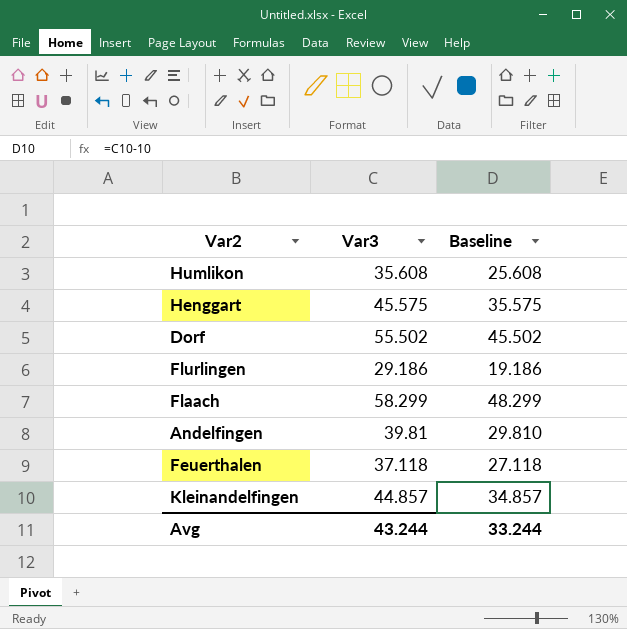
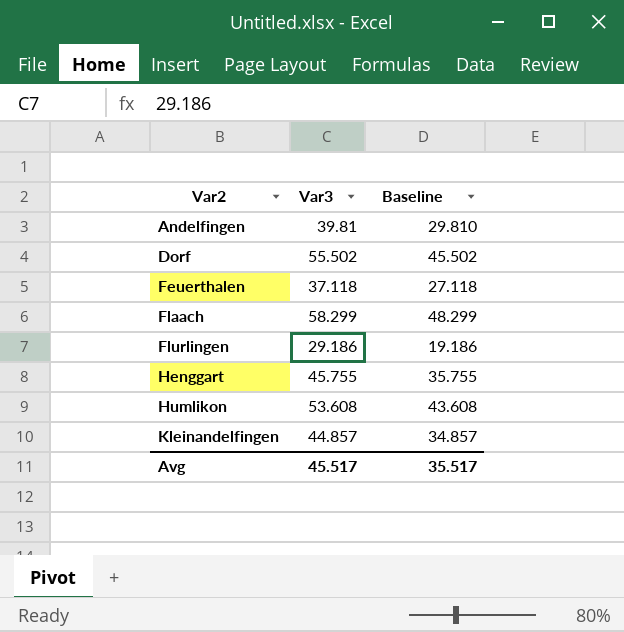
row order: none -> Var2 ascending
Henggart | Var3: 45.575 -> 45.755
Henggart | Baseline: 35.575 -> 35.755
Humlikon | Var3: 35.608 -> 53.608
Humlikon | Baseline: 25.608 -> 43.608
Avg | Var3: 43.244 -> 45.517
Avg | Baseline: 33.244 -> 35.517

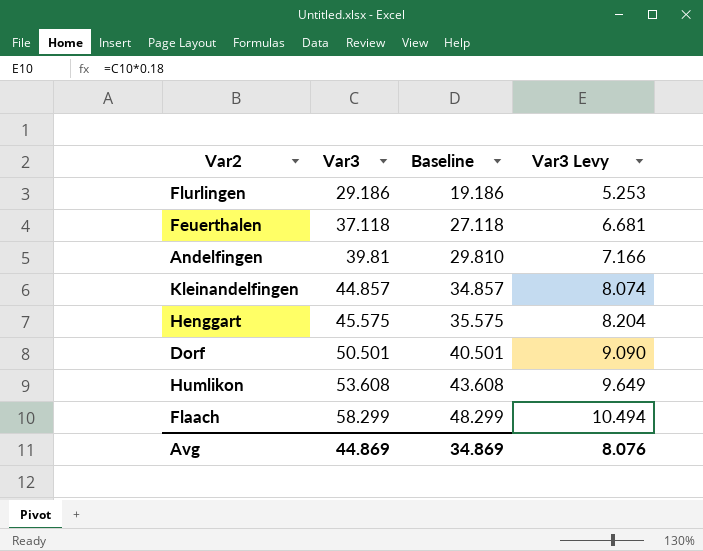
row order: Var2 ascending -> Var3 ascending
column Var3 Levy | formula: none -> [Var3] * 0.18
Henggart | Var3: 45.755 -> 45.575
Henggart | Baseline: 35.755 -> 35.575
Dorf | Var3: 55.502 -> 50.501
Dorf | Baseline: 45.502 -> 40.501
Avg | Var3: 45.517 -> 44.869
Avg | Baseline: 35.517 -> 34.869

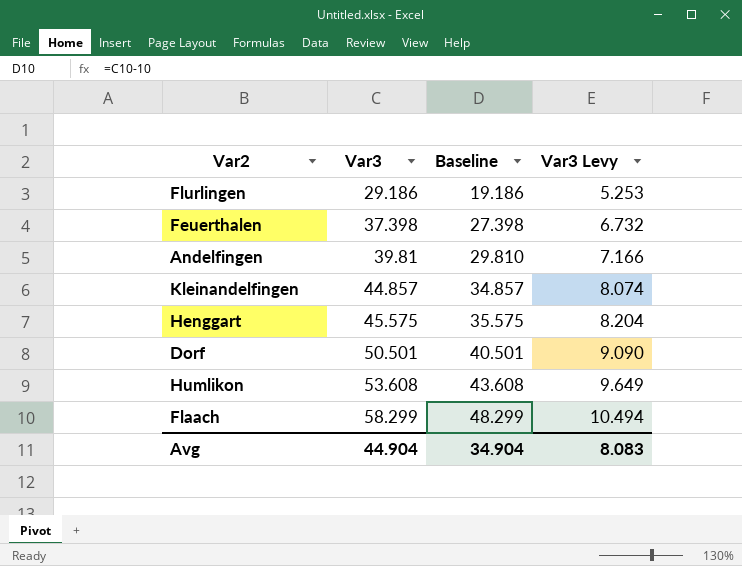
Feuerthalen | Var3: 37.118 -> 37.398
Feuerthalen | Baseline: 27.118 -> 27.398
Feuerthalen | Var3 Levy: 6.681 -> 6.732
Avg | Var3: 44.869 -> 44.904
Avg | Baseline: 34.869 -> 34.904
Avg | Var3 Levy: 8.076 -> 8.083

